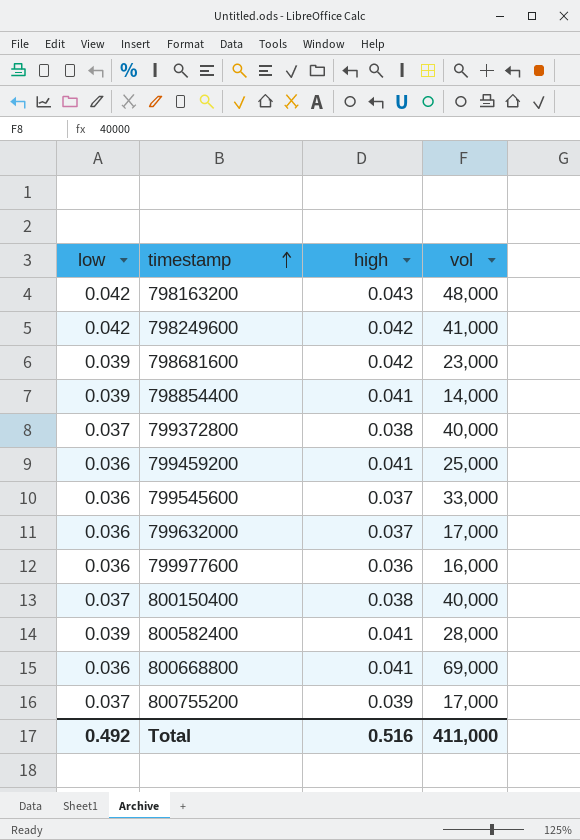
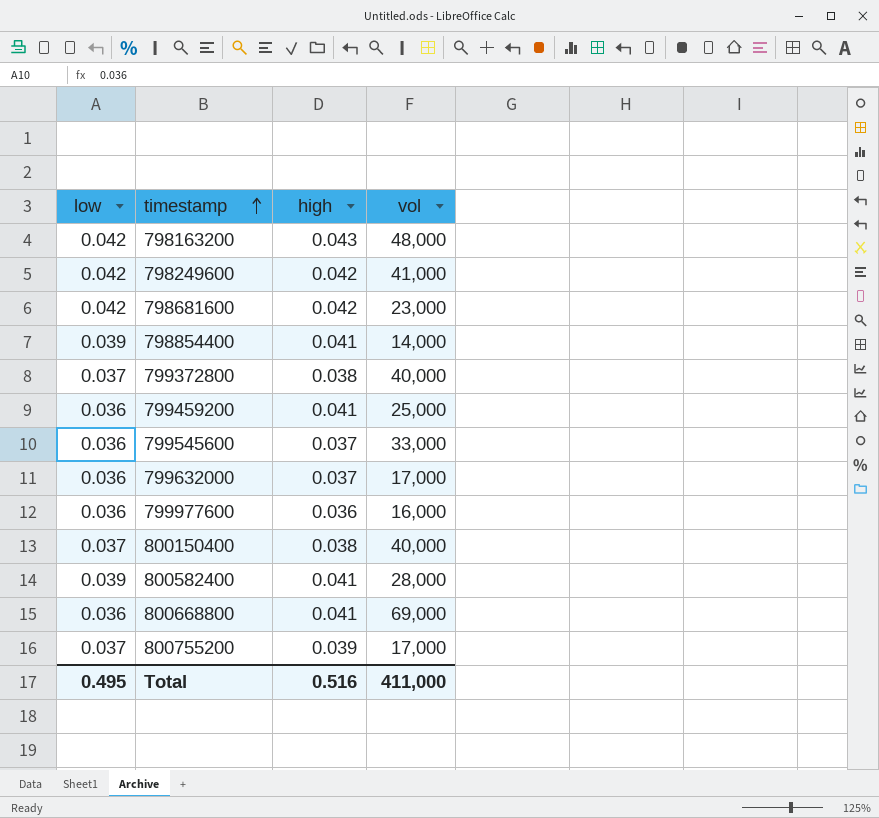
798681600 | low: 0.039 -> 0.042
Total | low: 0.492 -> 0.495

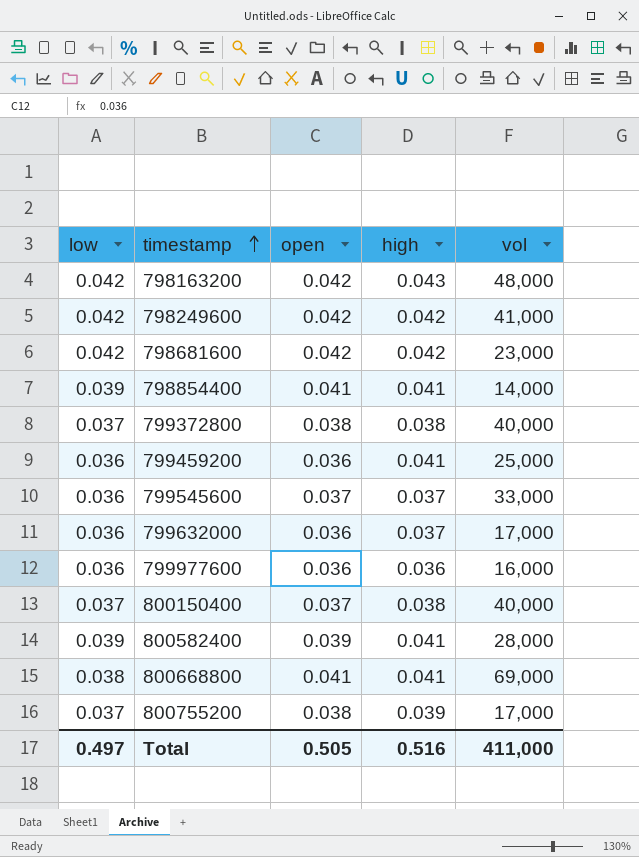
column open | position: none -> 3
800668800 | low: 0.036 -> 0.038
Total | low: 0.495 -> 0.497

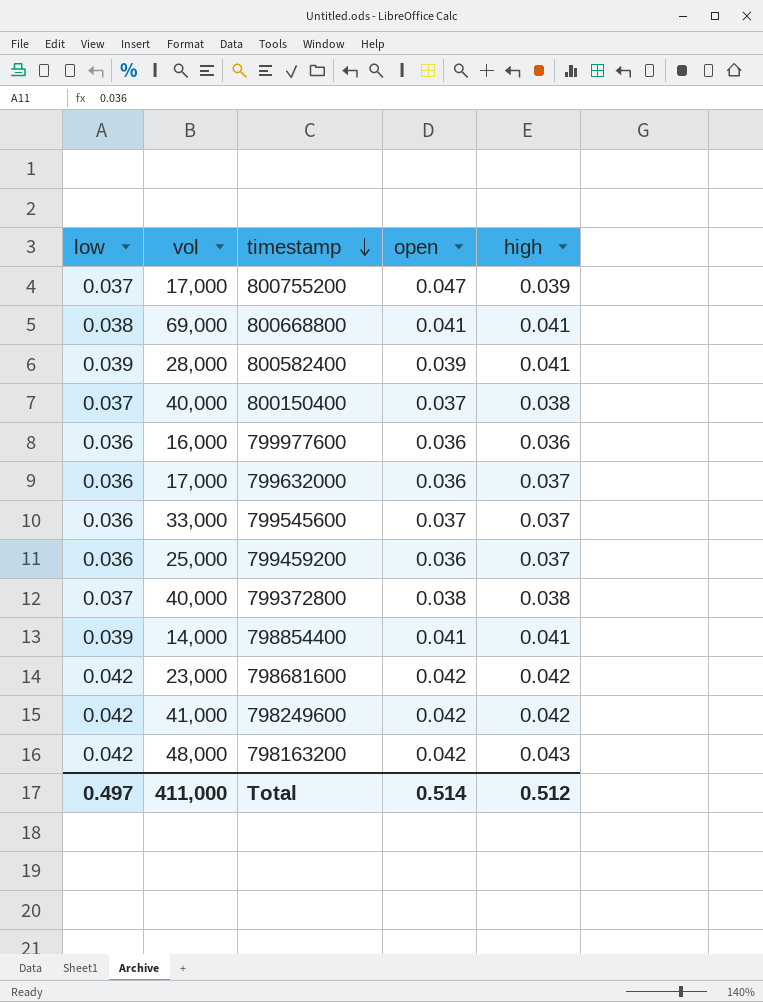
row order: timestamp ascending -> timestamp descending
column vol | position: 5 -> 2
800755200 | open: 0.038 -> 0.047
799459200 | high: 0.041 -> 0.037
Total | open: 0.505 -> 0.514
Total | high: 0.516 -> 0.512

